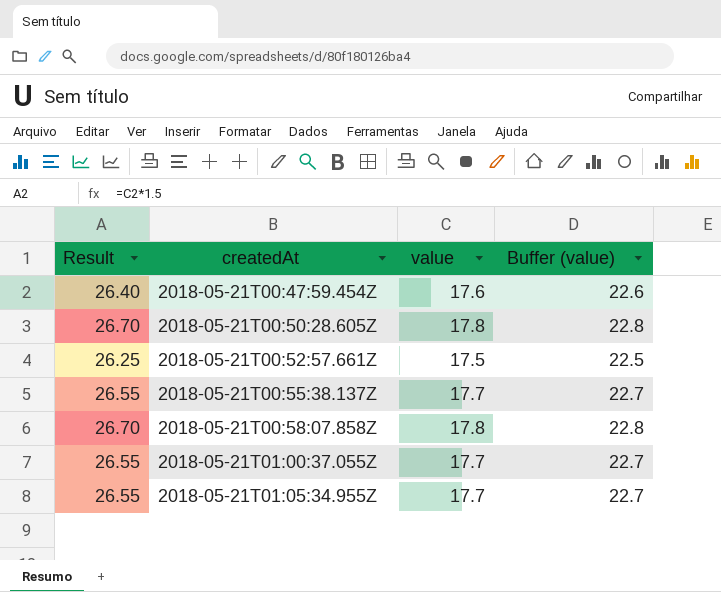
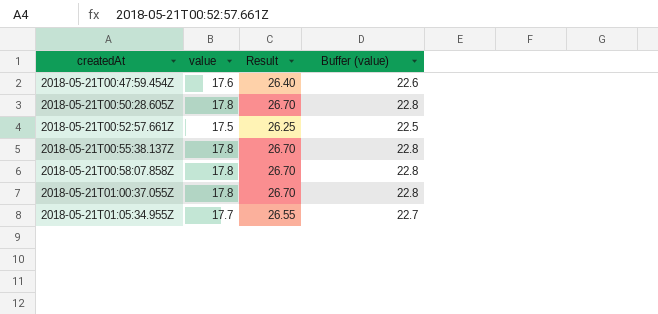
column Result | position: 1 -> 3
2018-05-21T00:55:38.137Z | value: 17.7 -> 17.8
2018-05-21T00:55:38.137Z | Result: 26.55 -> 26.70
2018-05-21T00:55:38.137Z | Buffer (value): 22.7 -> 22.8
2018-05-21T01:00:37.055Z | value: 17.7 -> 17.8
2018-05-21T01:00:37.055Z | Result: 26.55 -> 26.70
2018-05-21T01:00:37.055Z | Buffer (value): 22.7 -> 22.8

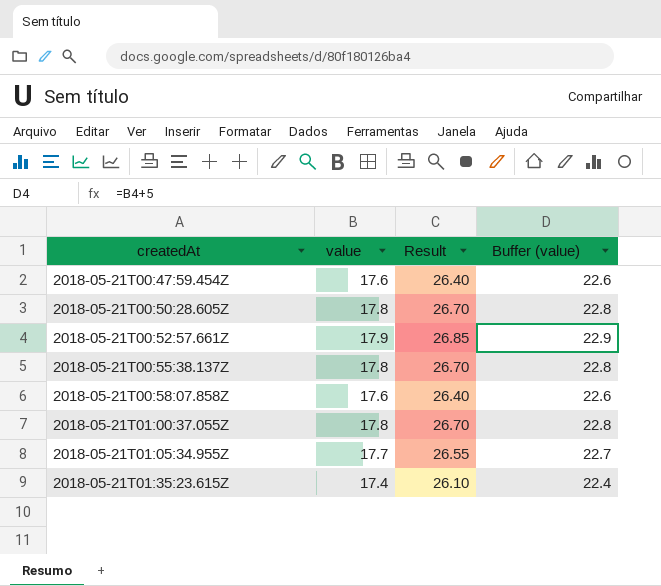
2018-05-21T00:52:57.661Z | value: 17.5 -> 17.9
2018-05-21T00:52:57.661Z | Result: 26.25 -> 26.85
2018-05-21T00:52:57.661Z | Buffer (value): 22.5 -> 22.9
2018-05-21T00:58:07.858Z | value: 17.8 -> 17.6
2018-05-21T00:58:07.858Z | Result: 26.70 -> 26.40
2018-05-21T00:58:07.858Z | Buffer (value): 22.8 -> 22.6
row 2018-05-21T01:35:23.615Z: none -> 17.4 | 26.10 | 22.4

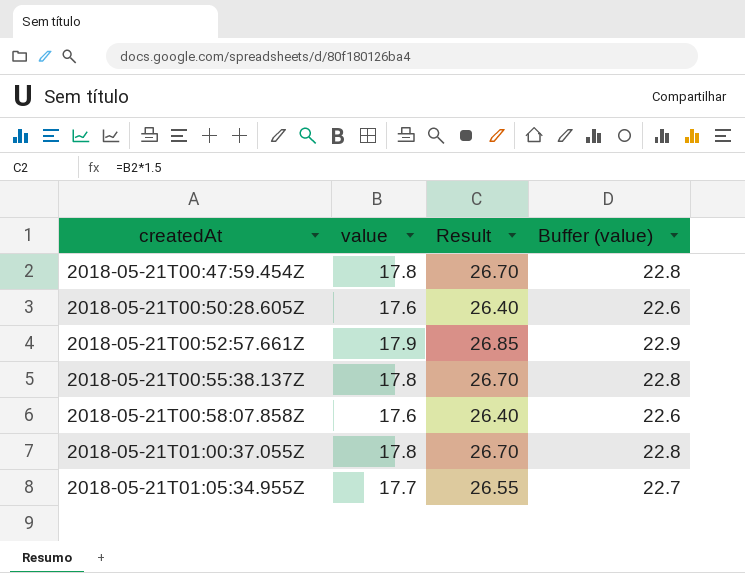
row 2018-05-21T01:35:23.615Z: 17.4 | 26.10 | 22.4 -> none
2018-05-21T00:47:59.454Z | value: 17.6 -> 17.8
2018-05-21T00:47:59.454Z | Result: 26.40 -> 26.70
2018-05-21T00:47:59.454Z | Buffer (value): 22.6 -> 22.8
2018-05-21T00:50:28.605Z | value: 17.8 -> 17.6
2018-05-21T00:50:28.605Z | Result: 26.70 -> 26.40
2018-05-21T00:50:28.605Z | Buffer (value): 22.8 -> 22.6

